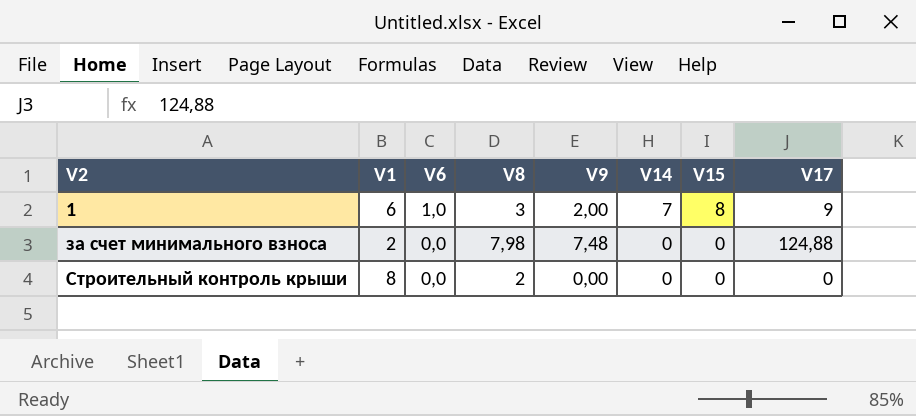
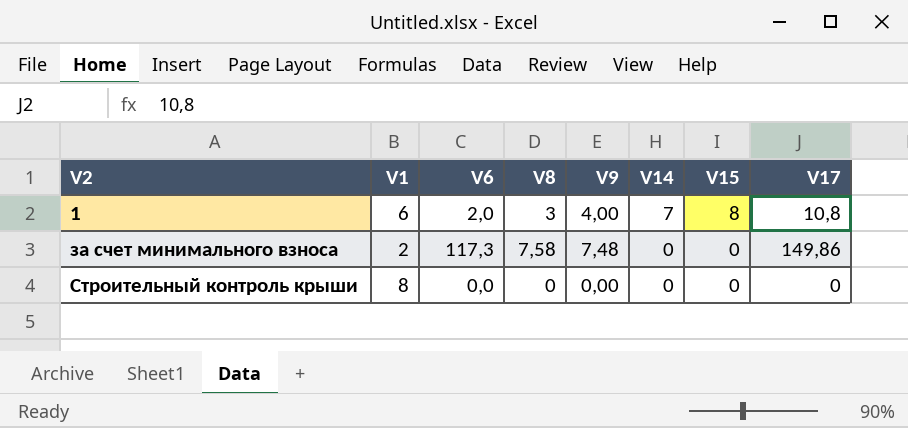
1 | V6: 1,0 -> 2,0
1 | V9: 2,00 -> 4,00
1 | V17: 9 -> 10,8
за счет минимального взноса | V6: 0,0 -> 117,3
за счет минимального взноса | V8: 7,98 -> 7,58
за счет минимального взноса | V17: 124,88 -> 149,86
Строительный контроль крыши | V8: 2 -> 0

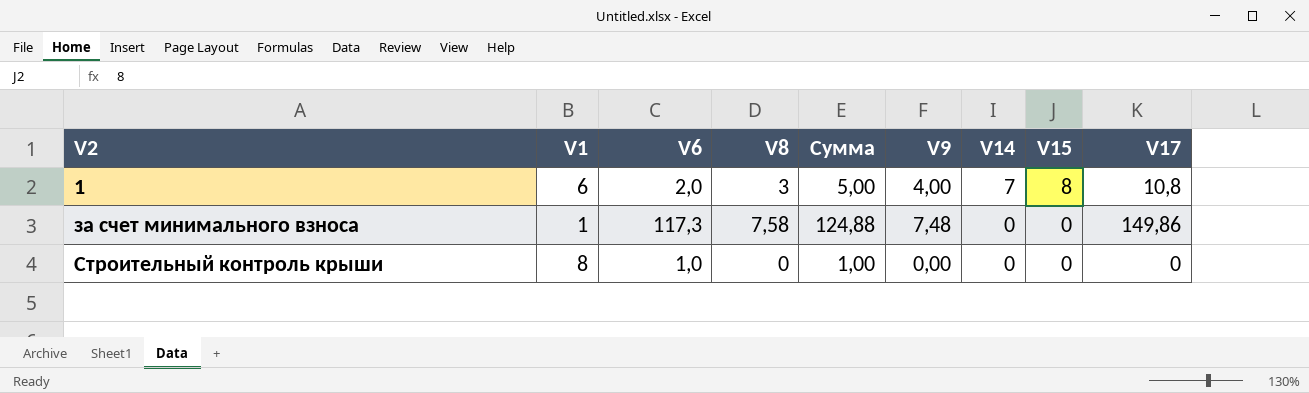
column Сумма | formula: none -> [V6] + [V8]
за счет минимального взноса | V1: 2 -> 1
Строительный контроль крыши | V6: 0,0 -> 1,0

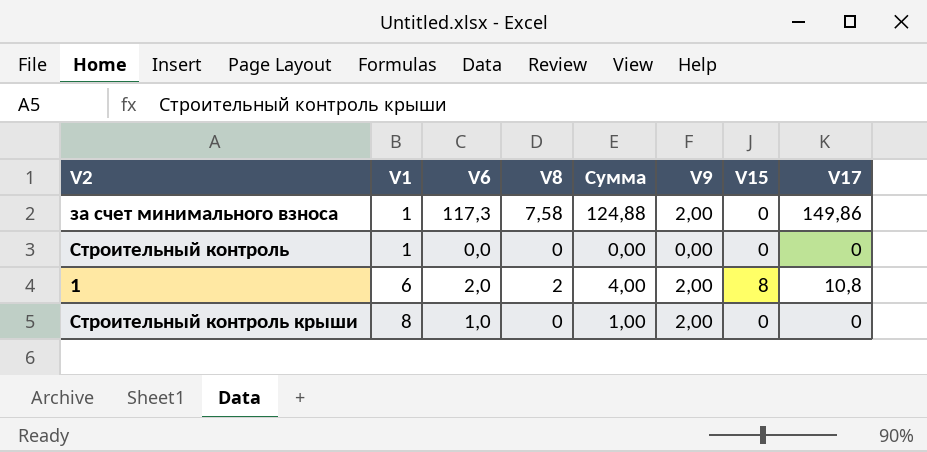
row order: V2 ascending -> V1 ascending
column V14 | position: 7 -> none
за счет минимального взноса | V9: 7,48 -> 2,00
row Строительный контроль: none -> 1 | 0,0 | 0 | 0,00 | 0,00 | 0 | 0
1 | V8: 3 -> 2
1 | Сумма: 5,00 -> 4,00
1 | V9: 4,00 -> 2,00
Строительный контроль крыши | V9: 0,00 -> 2,00

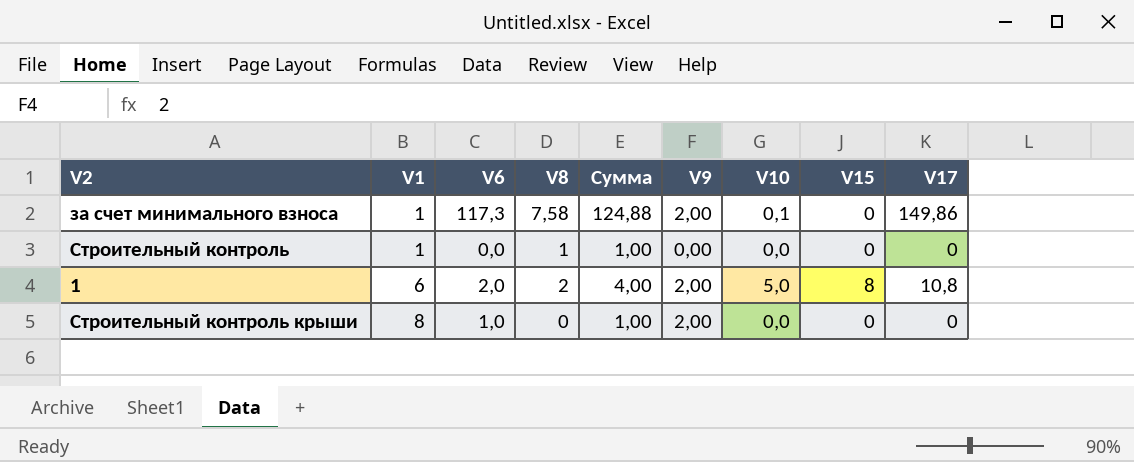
column V10 | position: none -> 7
Строительный контроль | V8: 0 -> 1
Строительный контроль | Сумма: 0,00 -> 1,00

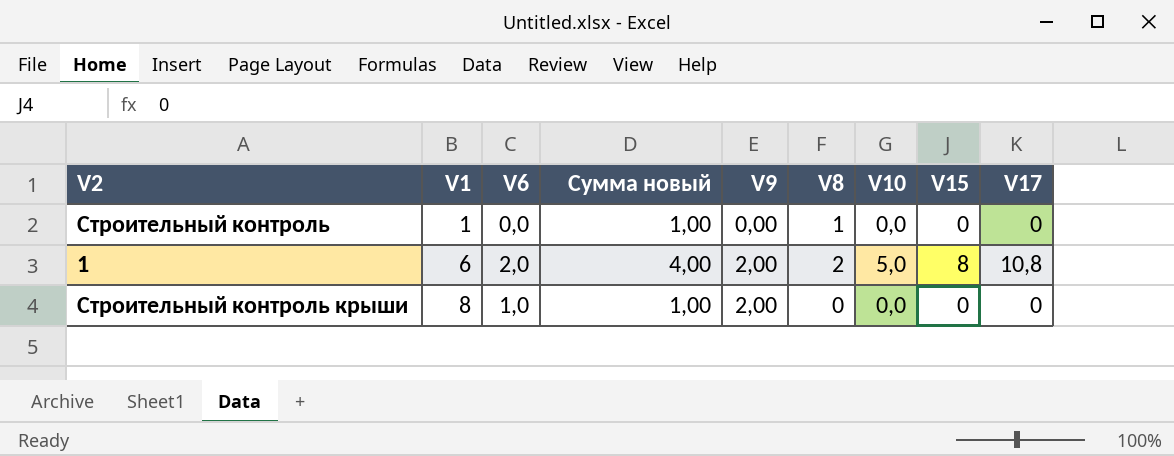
column name: Сумма -> Сумма новый
column V8 | position: 4 -> 6
row за счет минимального взноса: 1 | 117,3 | 7,58 | 124,88 | 2,00 | 0,1 | 0 | 149,86 -> none

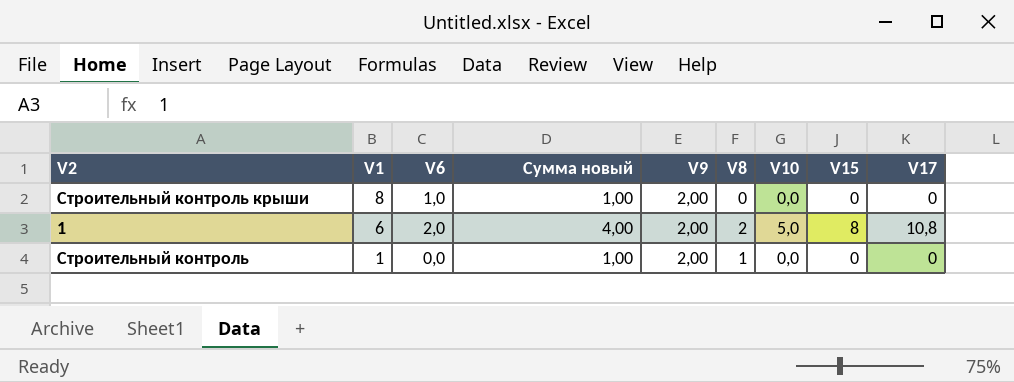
row order: V1 ascending -> V1 descending
Строительный контроль | V9: 0,00 -> 2,00

